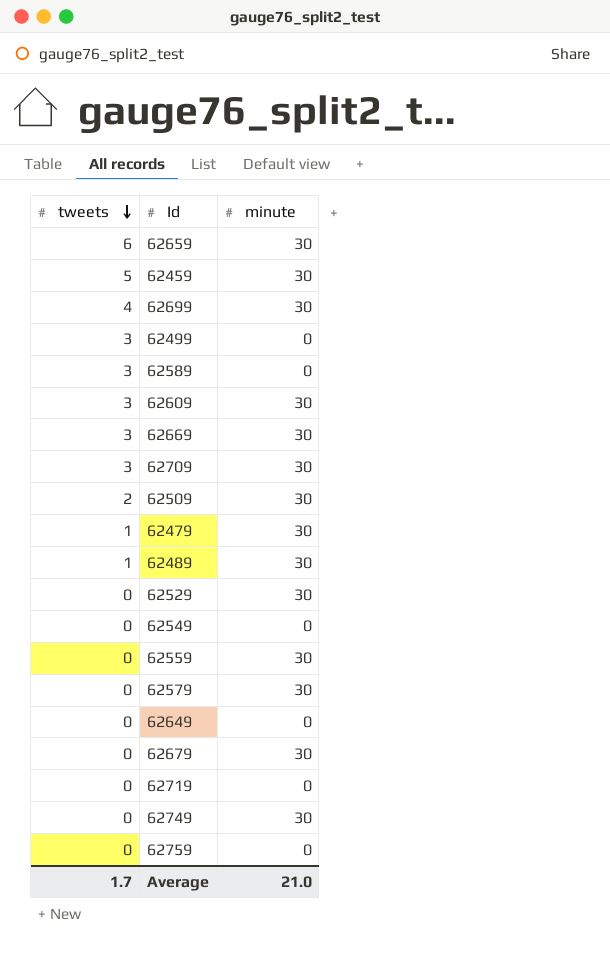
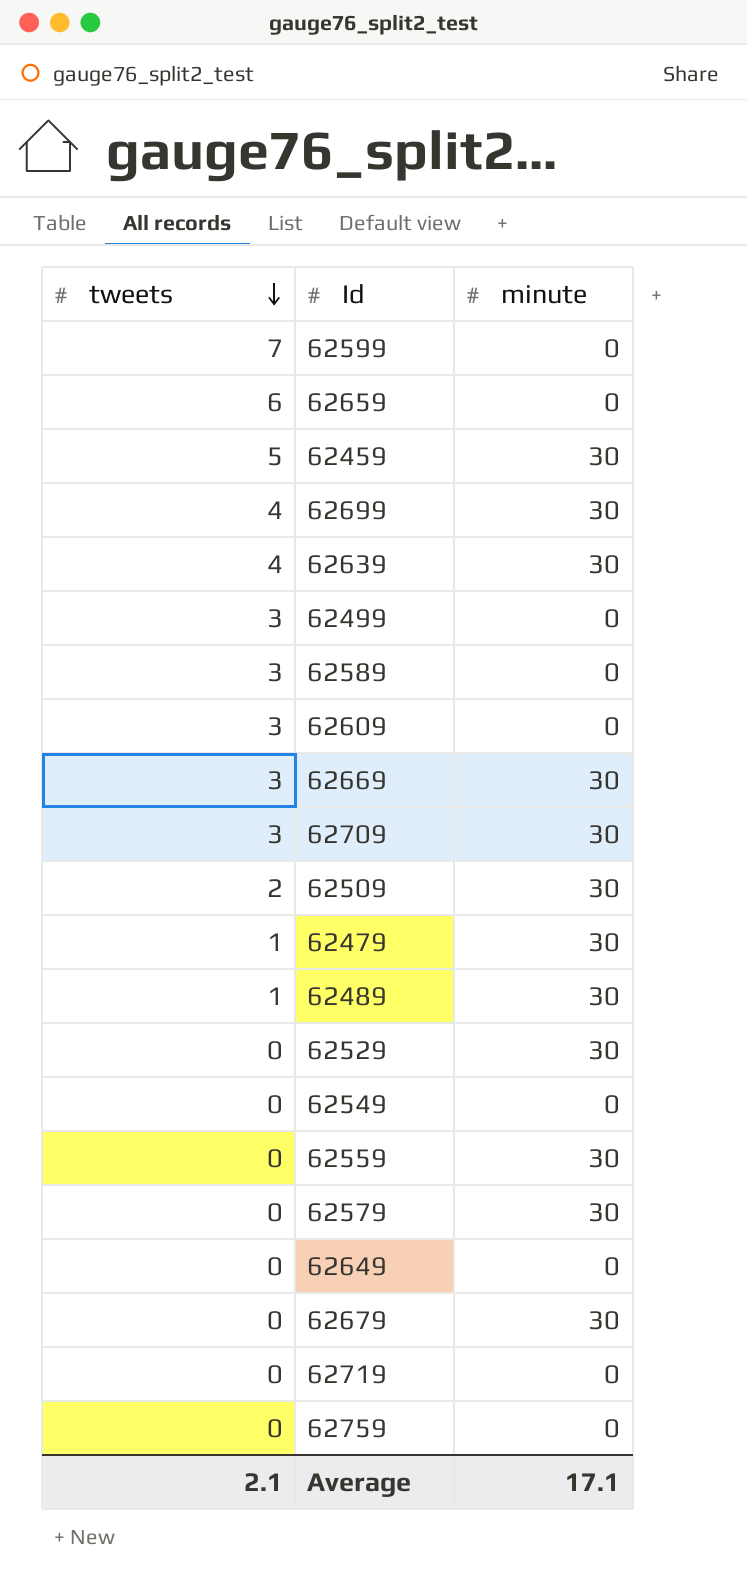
row 62749: 0 | 30 -> none
row 62599: none -> 7 | 0
62659 | minute: 30 -> 0
row 62639: none -> 4 | 30
62609 | minute: 30 -> 0
Average | tweets: 1.7 -> 2.1
Average | minute: 21.0 -> 17.1

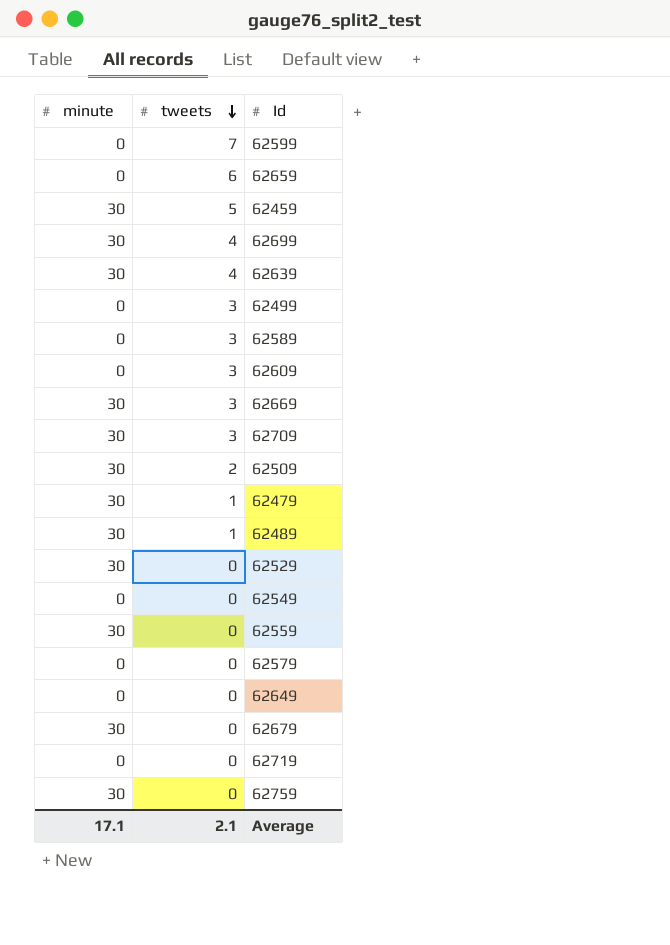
column minute | position: 3 -> 1
62579 | minute: 30 -> 0
62759 | minute: 0 -> 30

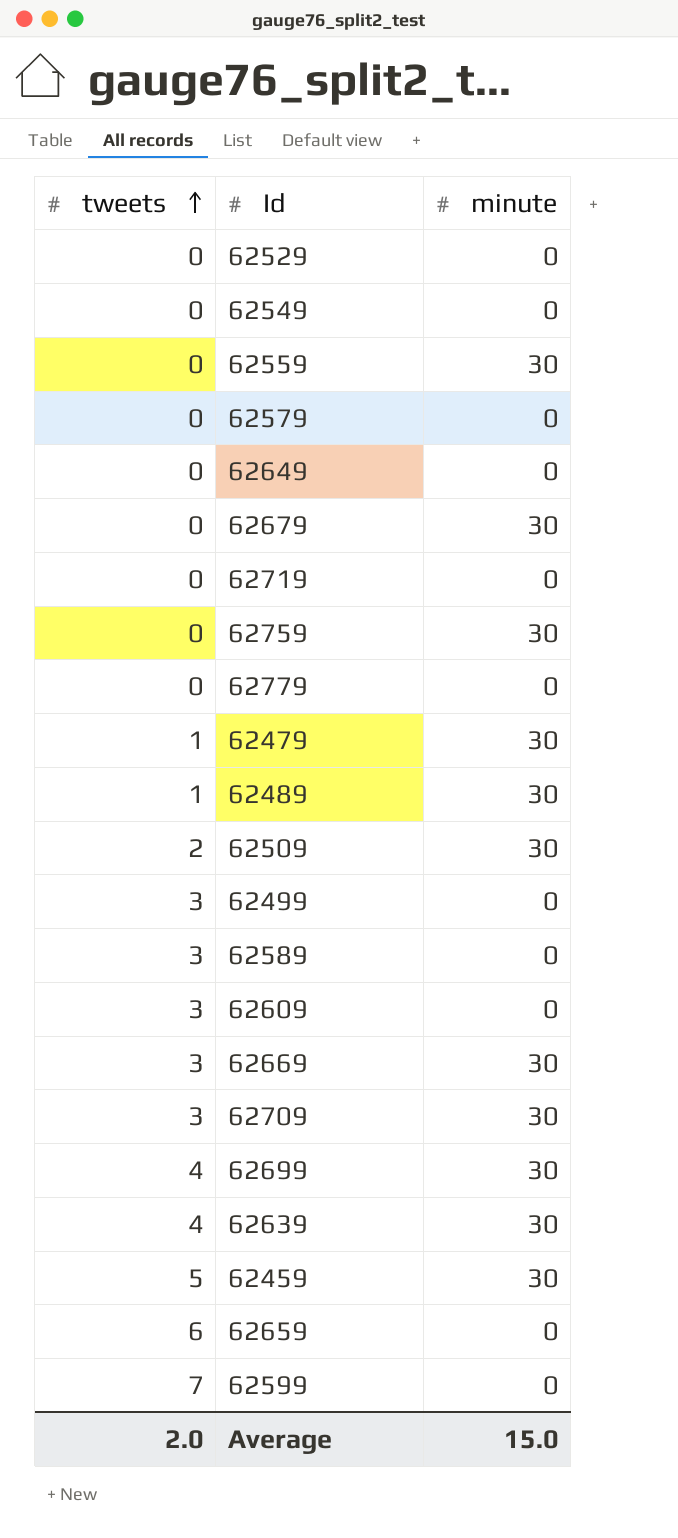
row order: tweets descending -> tweets ascending
column minute | position: 1 -> 3
62529 | minute: 30 -> 0
row 62779: none -> 0 | 0
Average | tweets: 2.1 -> 2.0
Average | minute: 17.1 -> 15.0

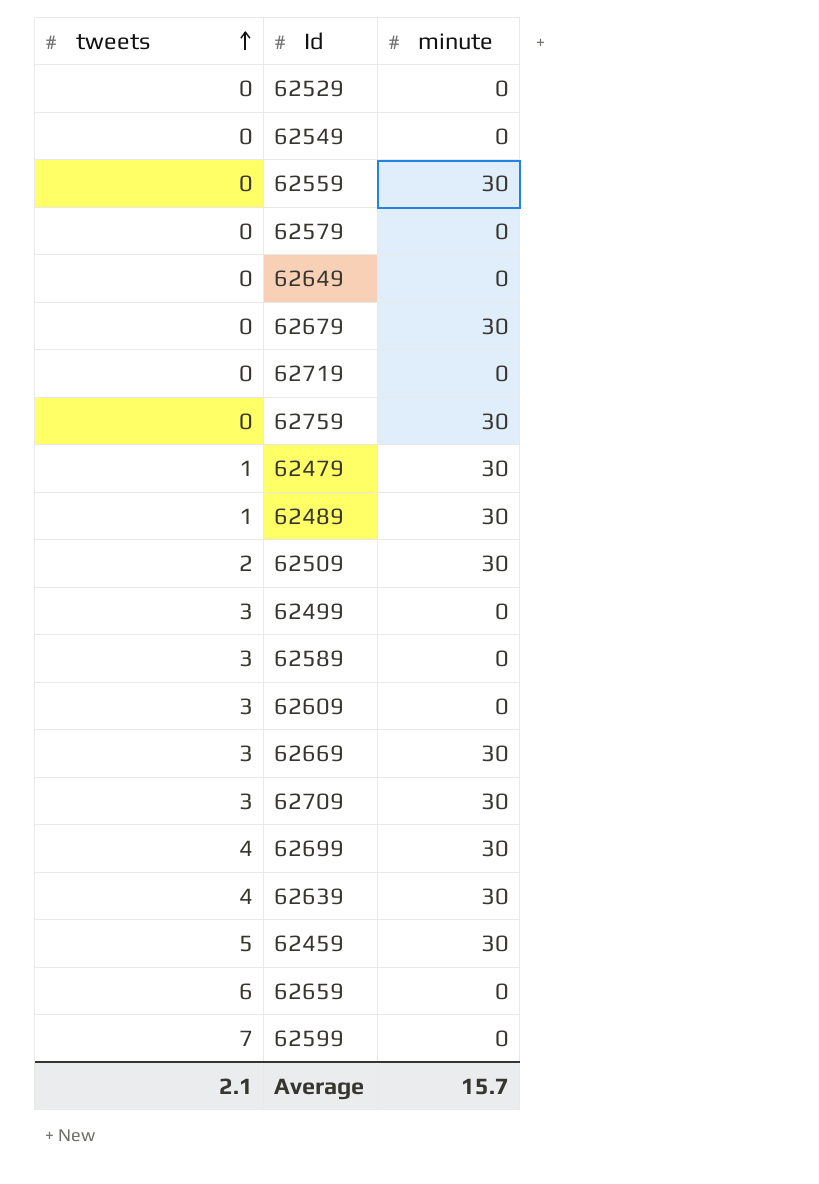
row 62779: 0 | 0 -> none
Average | tweets: 2.0 -> 2.1
Average | minute: 15.0 -> 15.7

